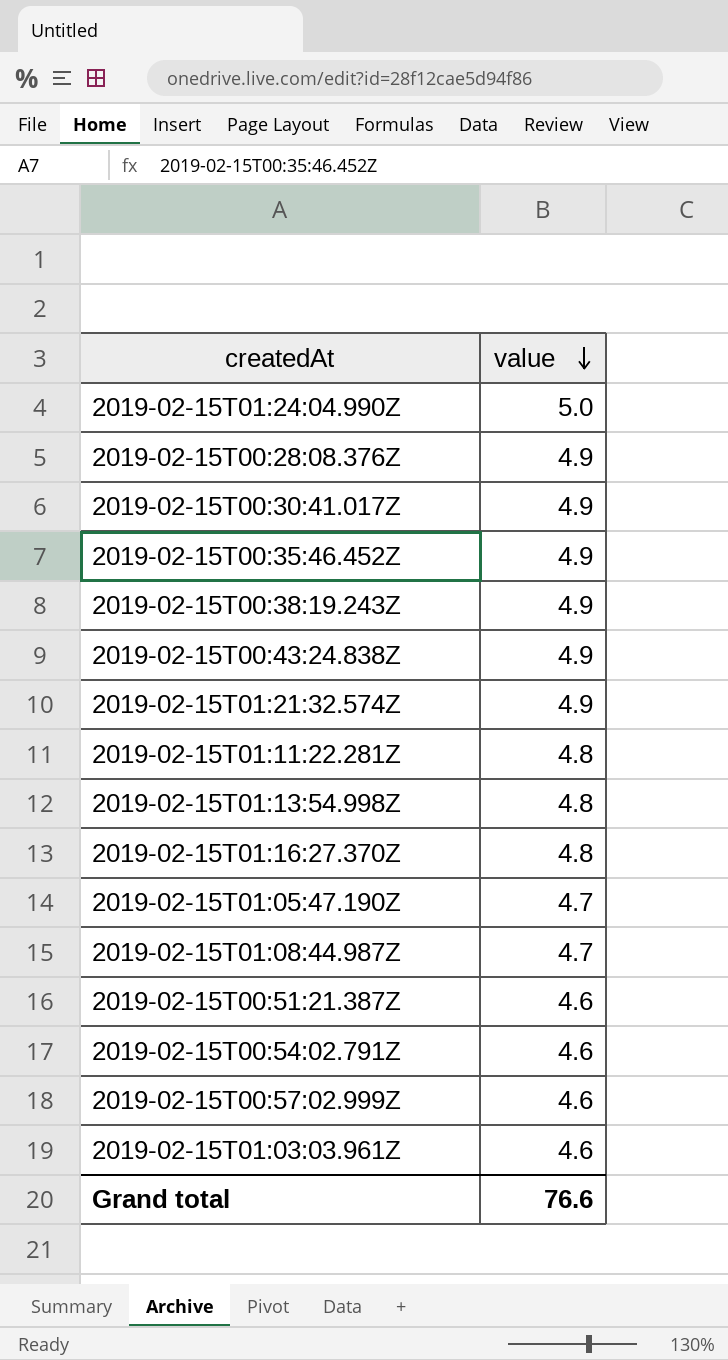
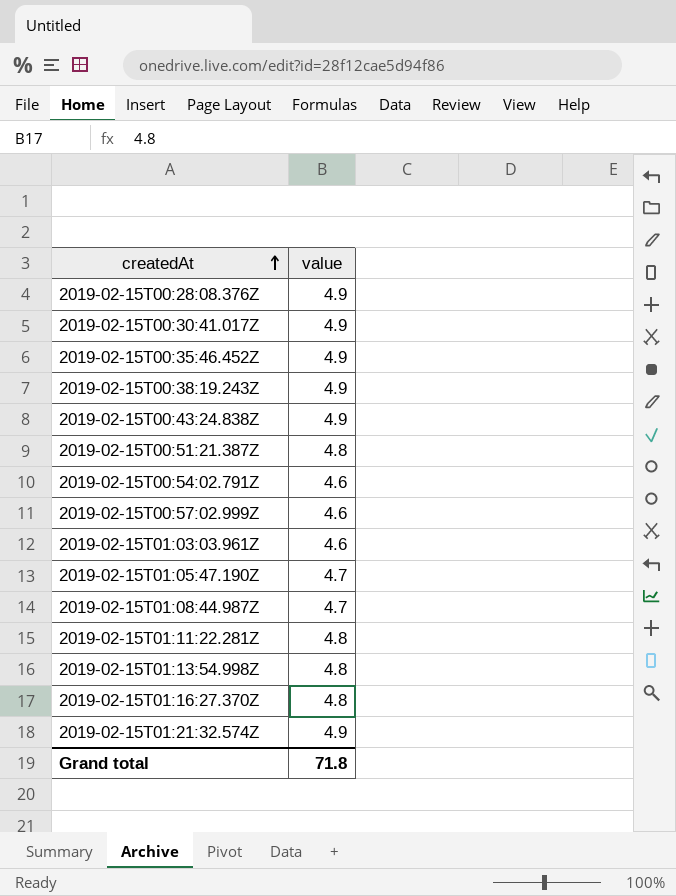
row order: value descending -> createdAt ascending
row 2019-02-15T01:24:04.990Z: 5.0 -> none
2019-02-15T00:51:21.387Z | value: 4.6 -> 4.8
Grand total | value: 76.6 -> 71.8

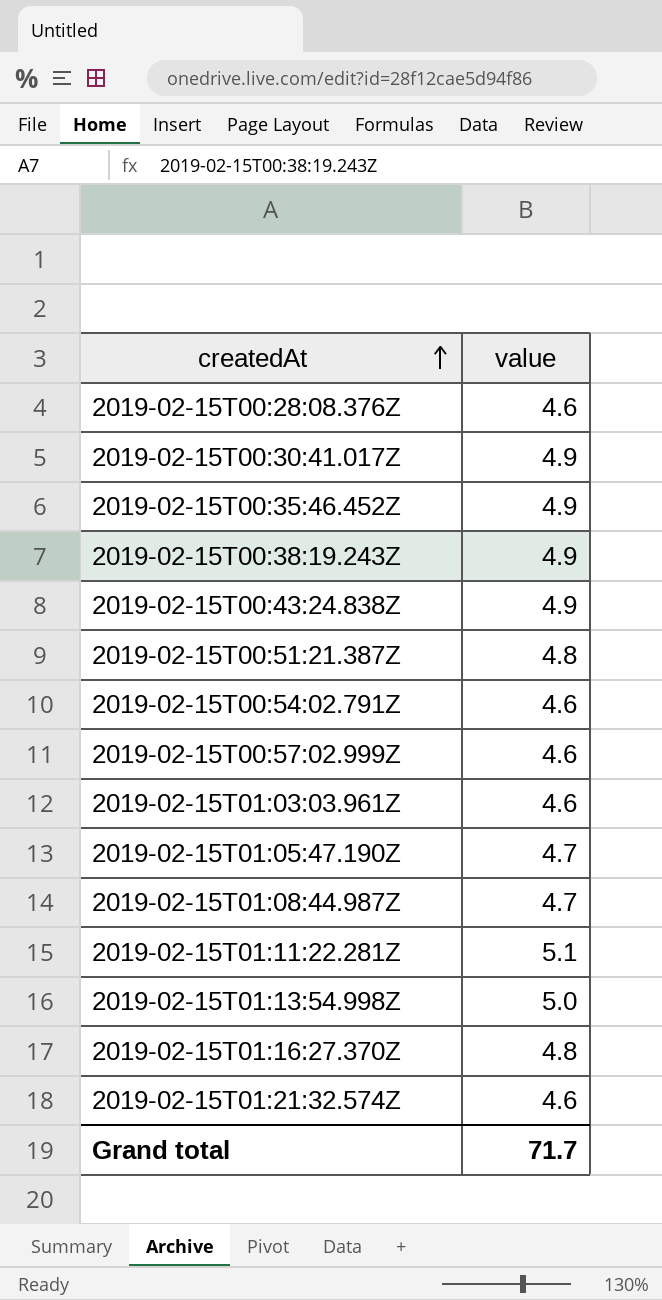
2019-02-15T00:28:08.376Z | value: 4.9 -> 4.6
2019-02-15T01:11:22.281Z | value: 4.8 -> 5.1
2019-02-15T01:13:54.998Z | value: 4.8 -> 5.0
2019-02-15T01:21:32.574Z | value: 4.9 -> 4.6
Grand total | value: 71.8 -> 71.7

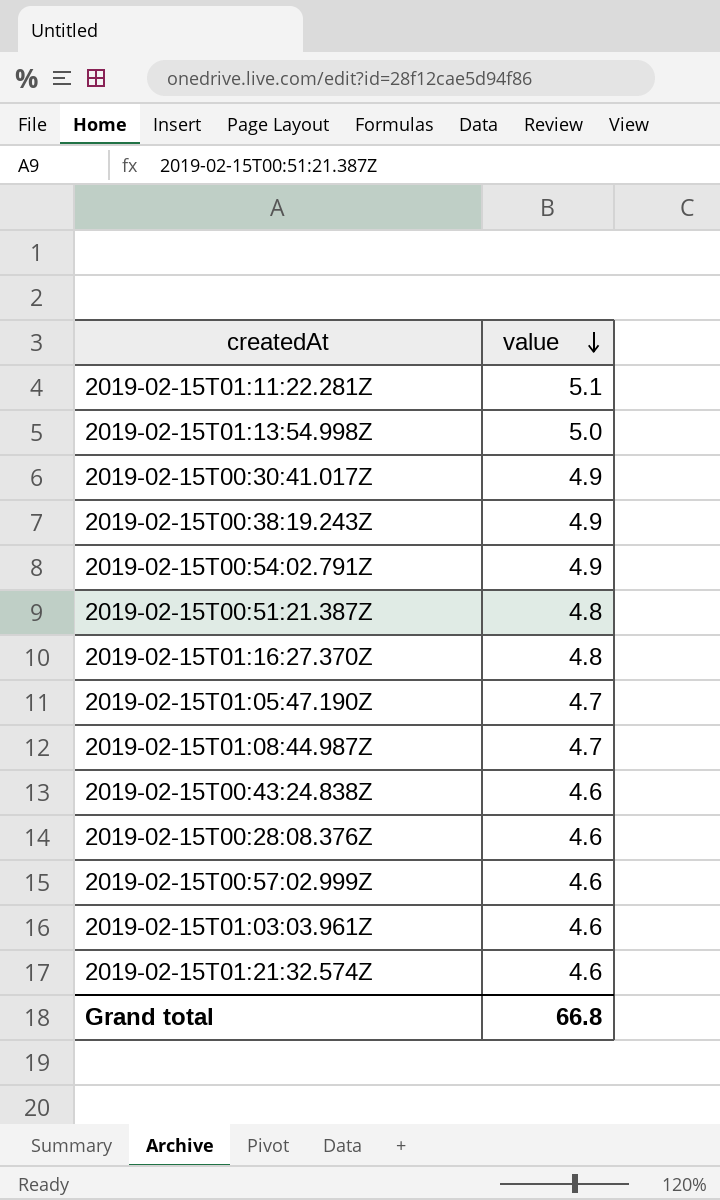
row order: createdAt ascending -> value descending
row 2019-02-15T00:35:46.452Z: 4.9 -> none
2019-02-15T00:54:02.791Z | value: 4.6 -> 4.9
2019-02-15T00:43:24.838Z | value: 4.9 -> 4.6
Grand total | value: 71.7 -> 66.8

